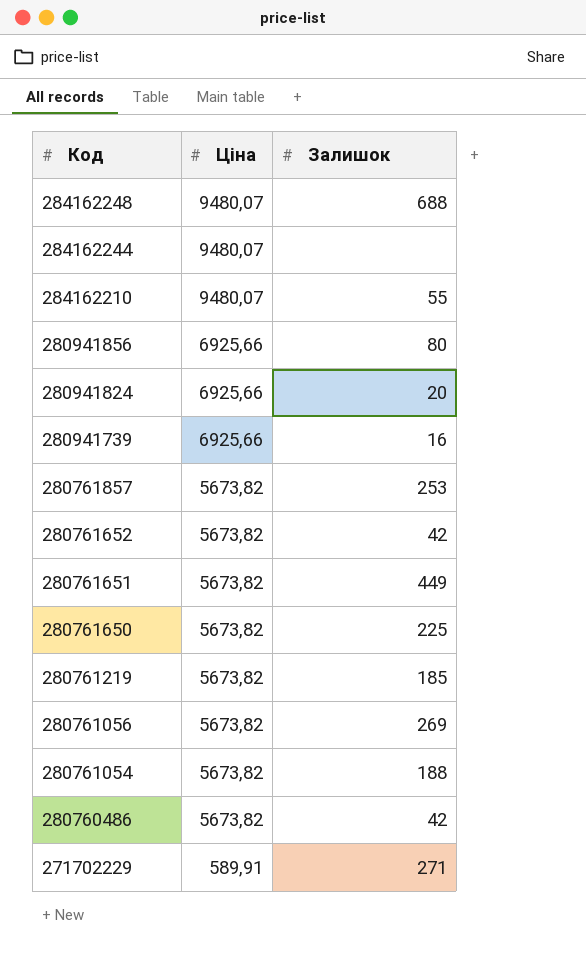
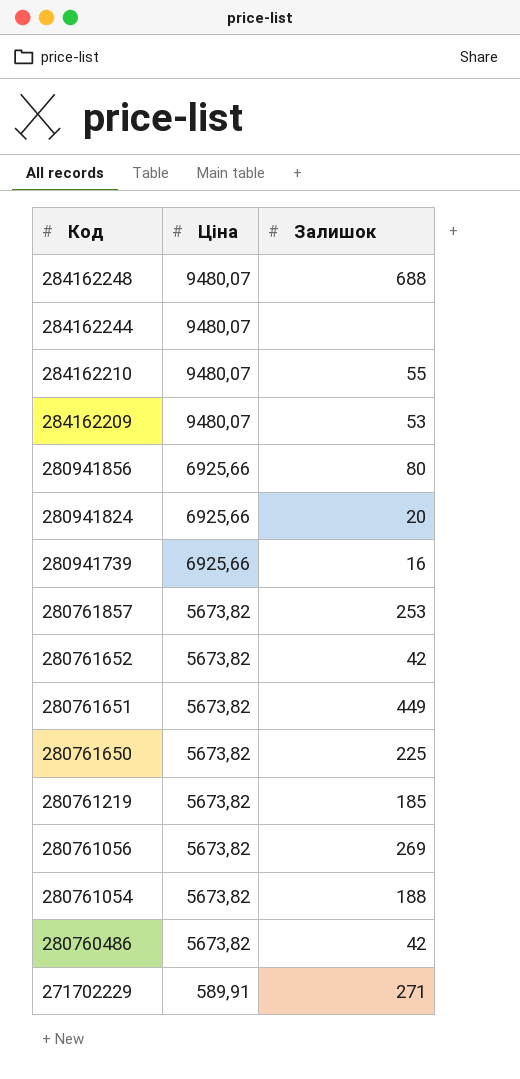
row 284162209: none -> 9480,07 | 53

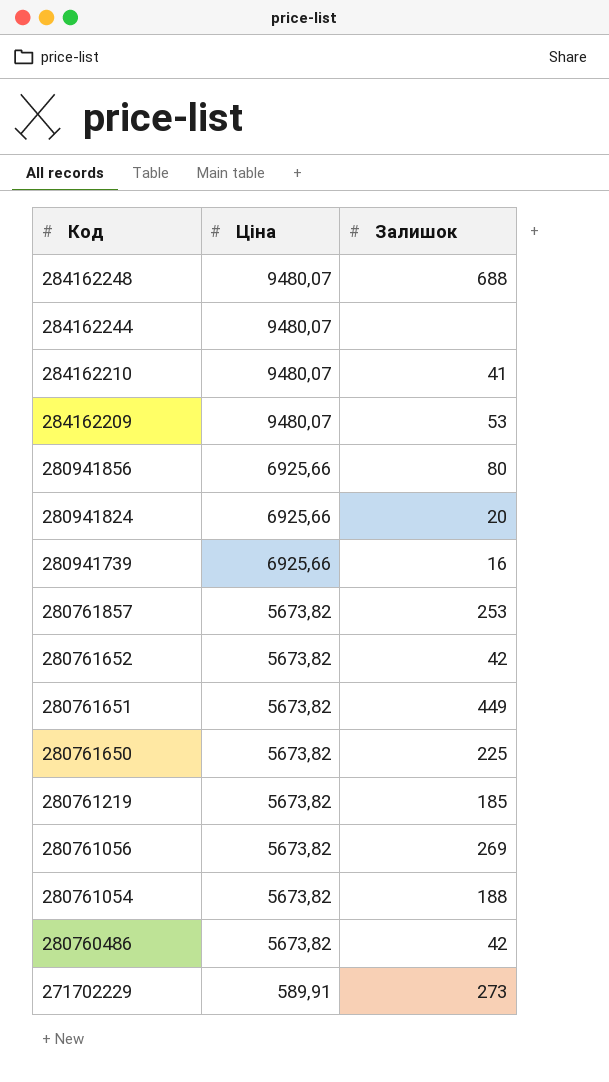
284162210 | Залишок: 55 -> 41
271702229 | Залишок: 271 -> 273

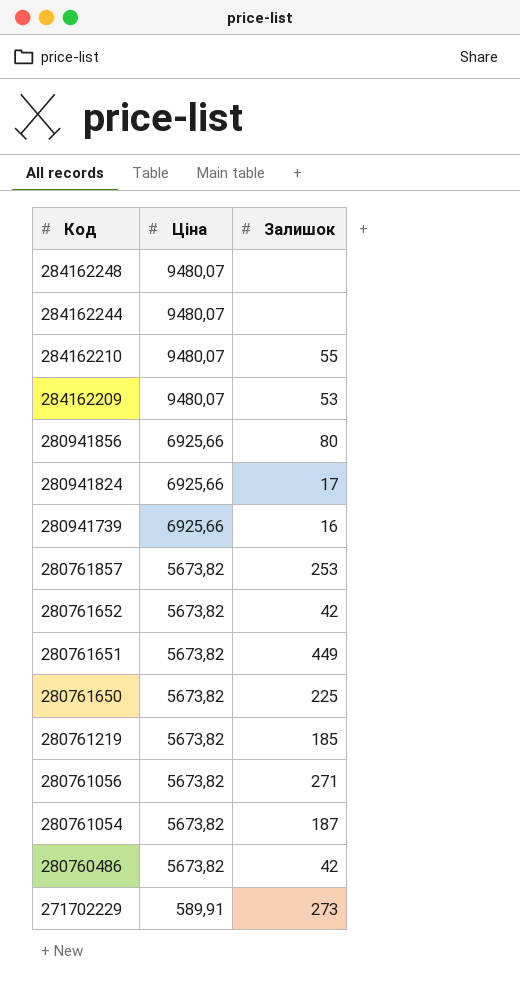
284162248 | Залишок: 688 -> none
284162210 | Залишок: 41 -> 55
280941824 | Залишок: 20 -> 17
280761056 | Залишок: 269 -> 271
280761054 | Залишок: 188 -> 187

